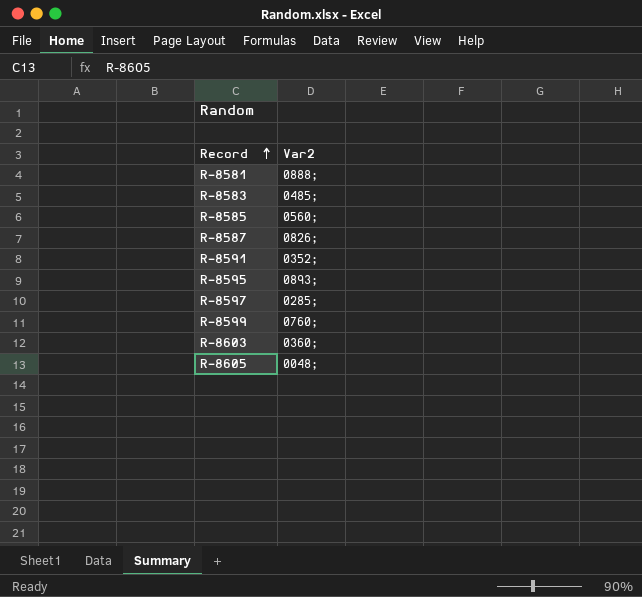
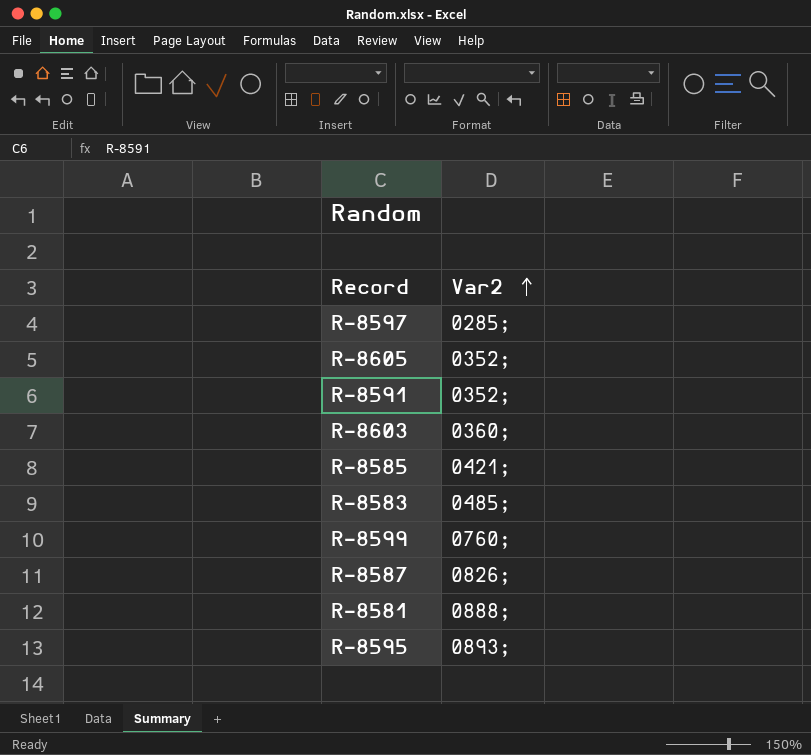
row order: Record ascending -> Var2 ascending
R-8605 | Var2: 0048; -> 0352;
R-8585 | Var2: 0560; -> 0421;

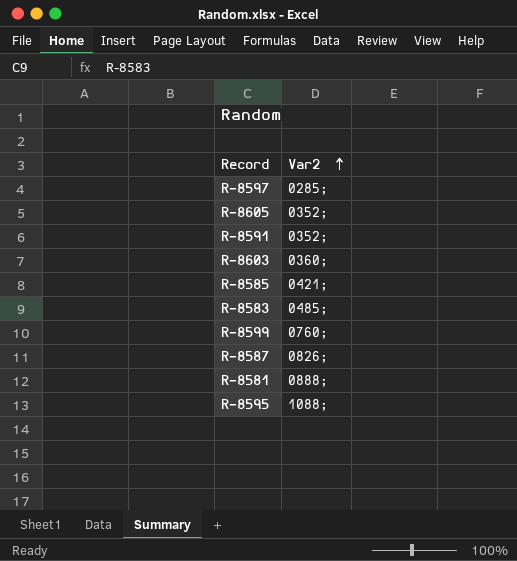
R-8595 | Var2: 0893; -> 1088;

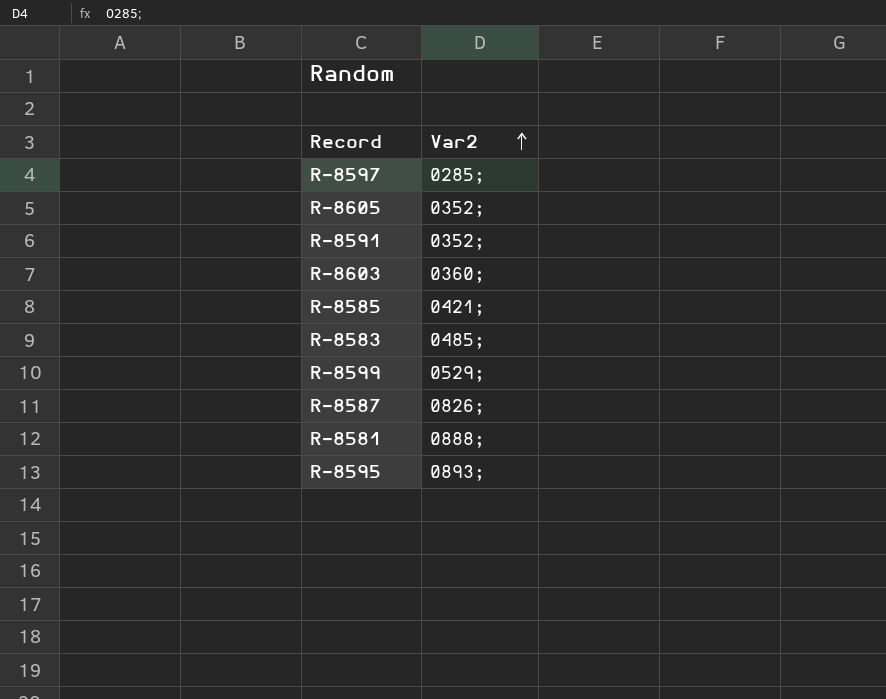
R-8599 | Var2: 0760; -> 0529;
R-8595 | Var2: 1088; -> 0893;

